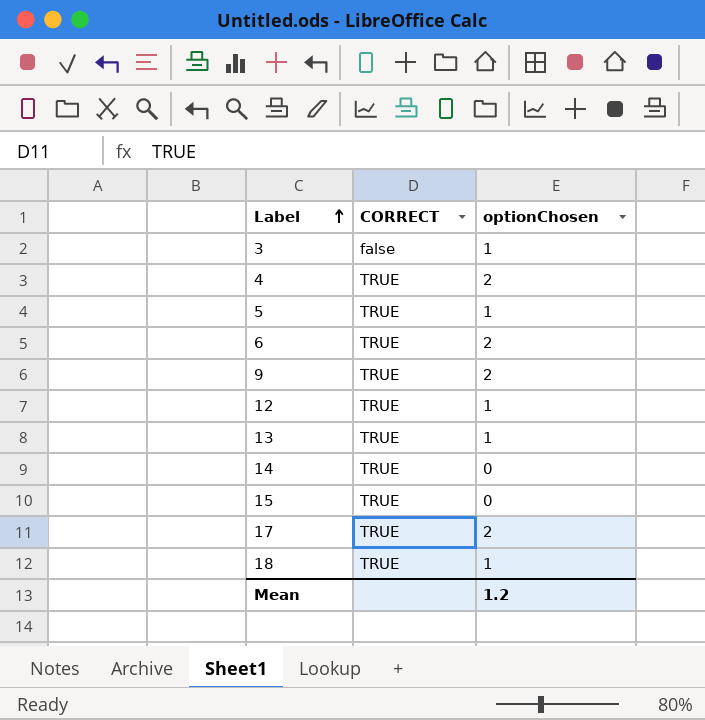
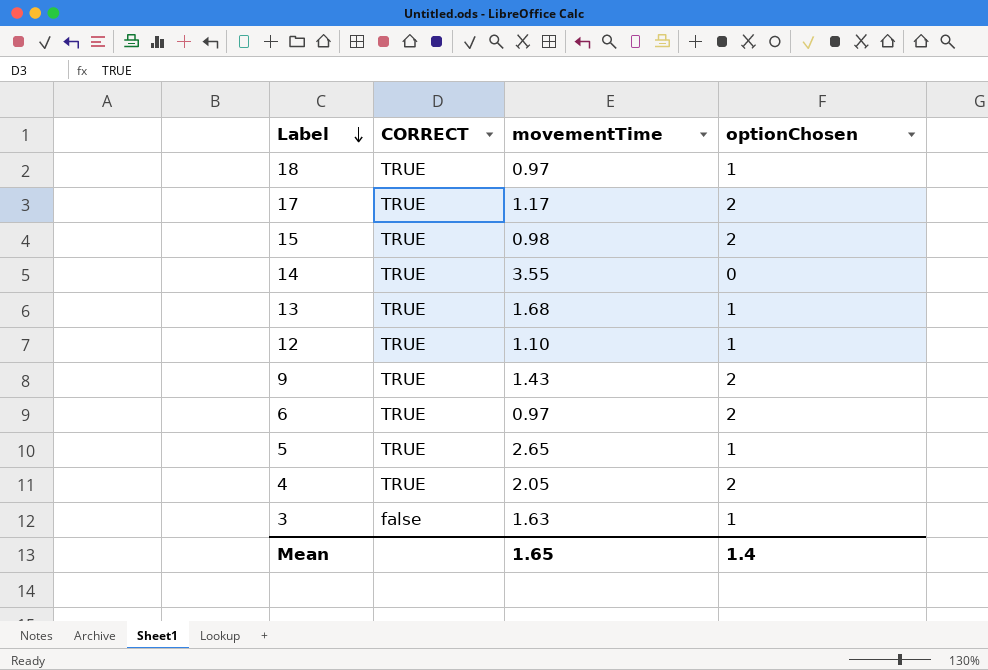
row order: Label ascending -> Label descending
column movementTime | position: none -> 3
15 | optionChosen: 0 -> 2
Mean | optionChosen: 1.2 -> 1.4

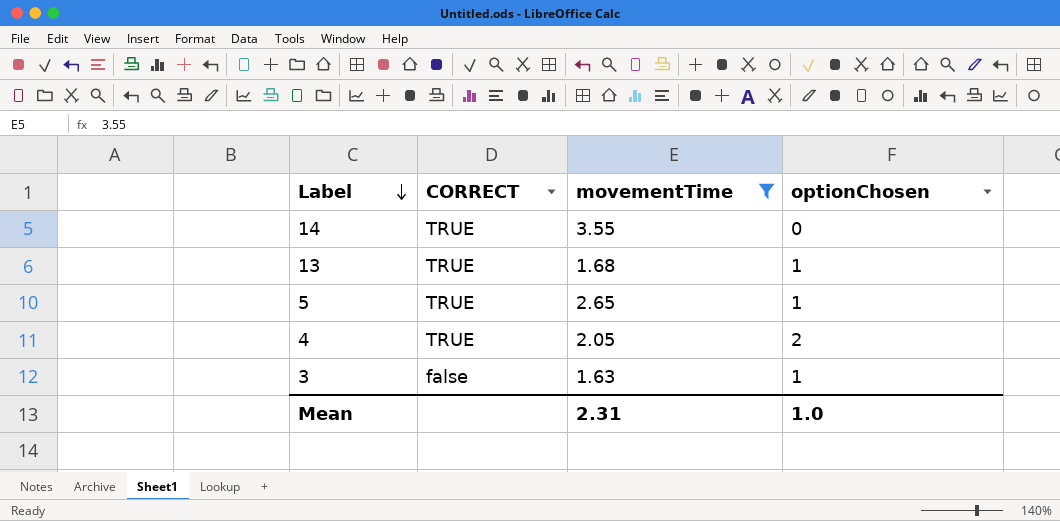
filter: none -> movementTime >= 1.63
Mean | movementTime: 1.65 -> 2.31
Mean | optionChosen: 1.4 -> 1.0

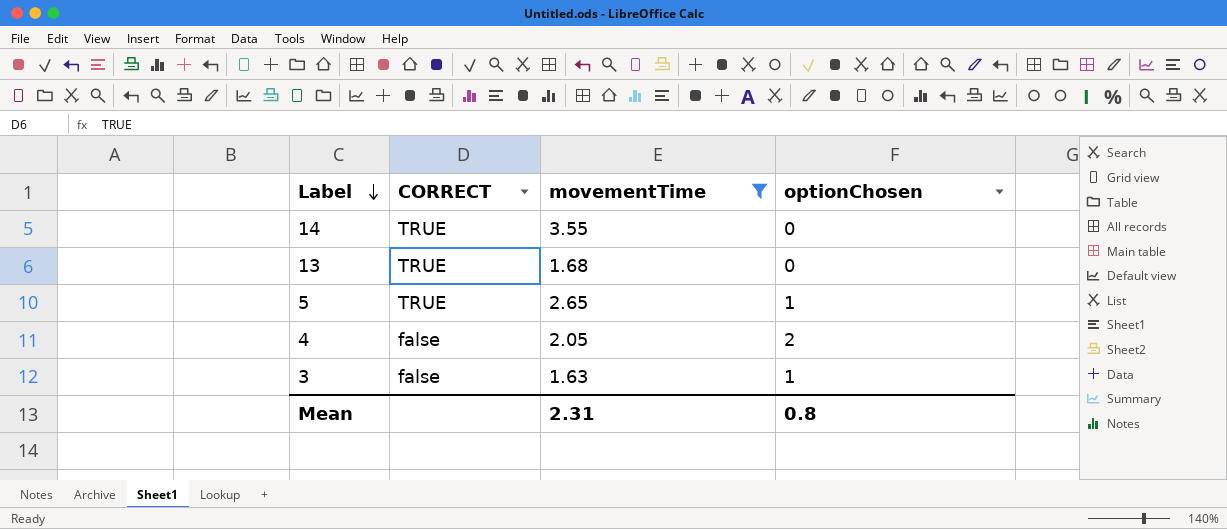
13 | optionChosen: 1 -> 0
4 | CORRECT: TRUE -> false
Mean | optionChosen: 1.0 -> 0.8

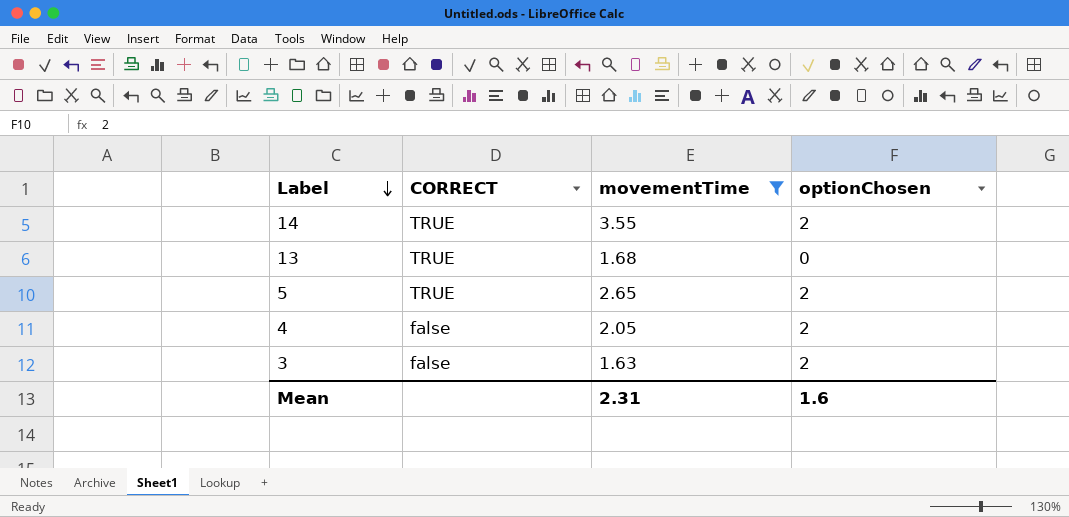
14 | optionChosen: 0 -> 2
5 | optionChosen: 1 -> 2
3 | optionChosen: 1 -> 2
Mean | optionChosen: 0.8 -> 1.6

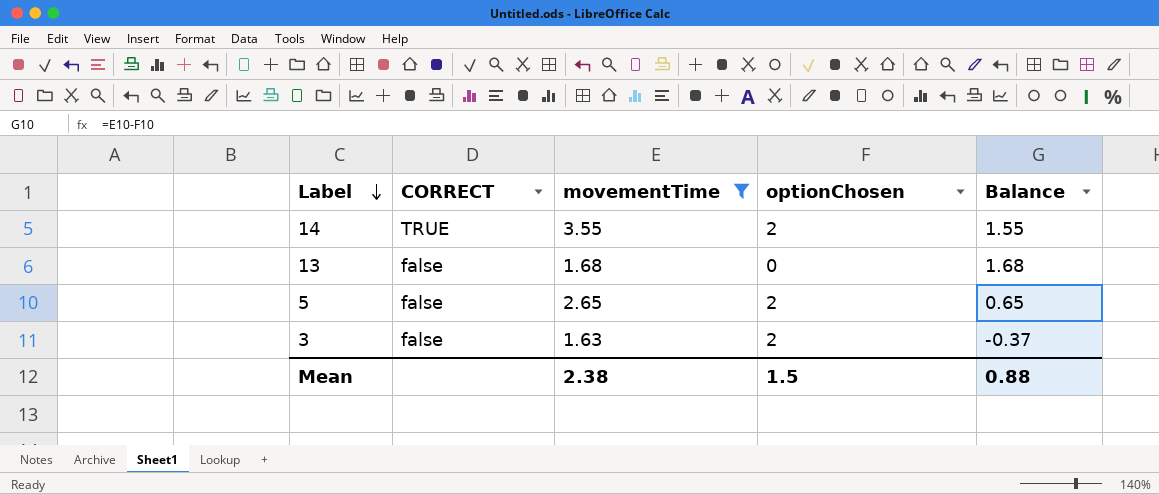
column Balance | formula: none -> [movementTime] - [optionChosen]
row 4: false | 2.05 | 2 -> none
13 | CORRECT: TRUE -> false
5 | CORRECT: TRUE -> false
Mean | movementTime: 2.31 -> 2.38
Mean | optionChosen: 1.6 -> 1.5

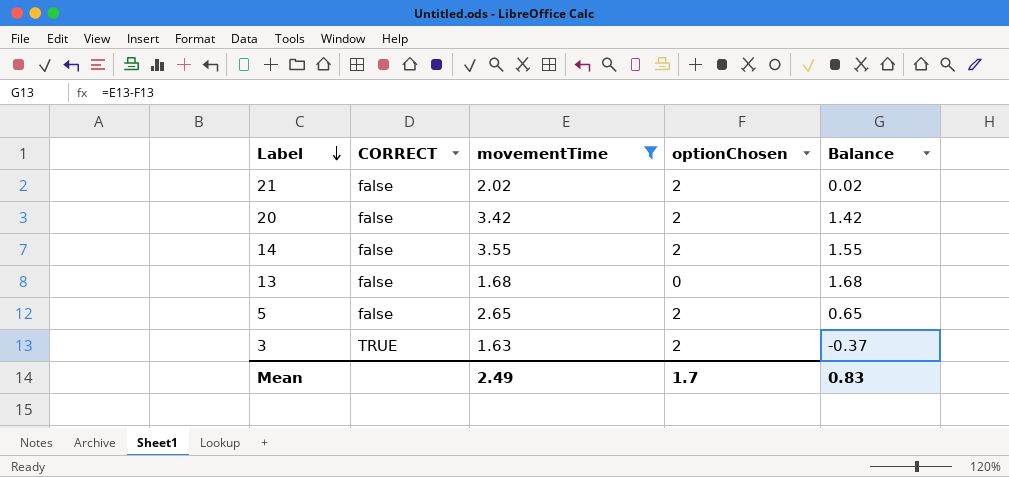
row 21: none -> false | 2.02 | 2 | 0.02
row 20: none -> false | 3.42 | 2 | 1.42
14 | CORRECT: TRUE -> false
3 | CORRECT: false -> TRUE
Mean | movementTime: 2.38 -> 2.49
Mean | optionChosen: 1.5 -> 1.7
Mean | Balance: 0.88 -> 0.83

